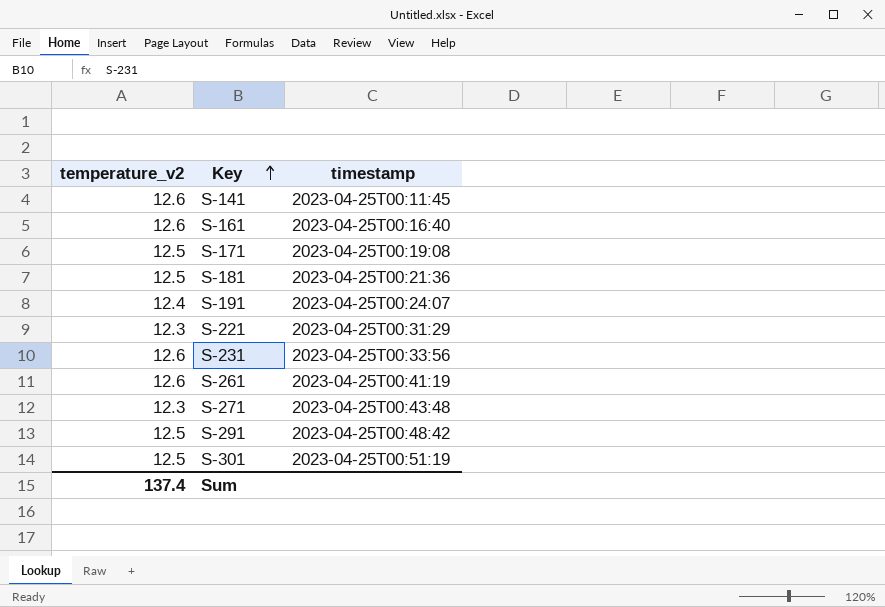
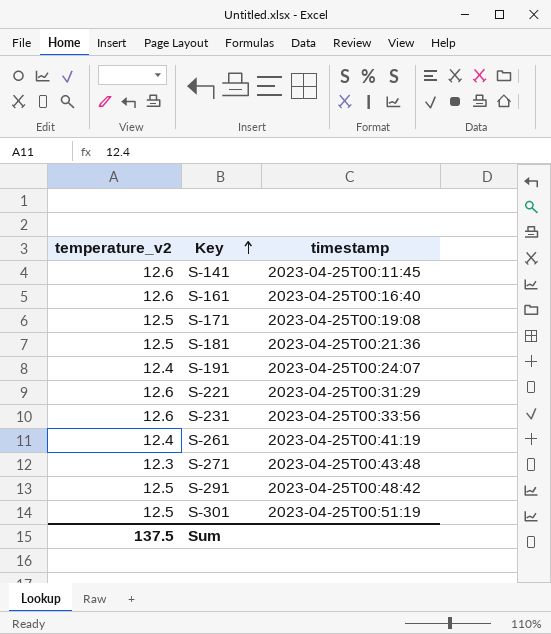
S-221 | temperature_v2: 12.3 -> 12.6
S-261 | temperature_v2: 12.6 -> 12.4
Sum | temperature_v2: 137.4 -> 137.5

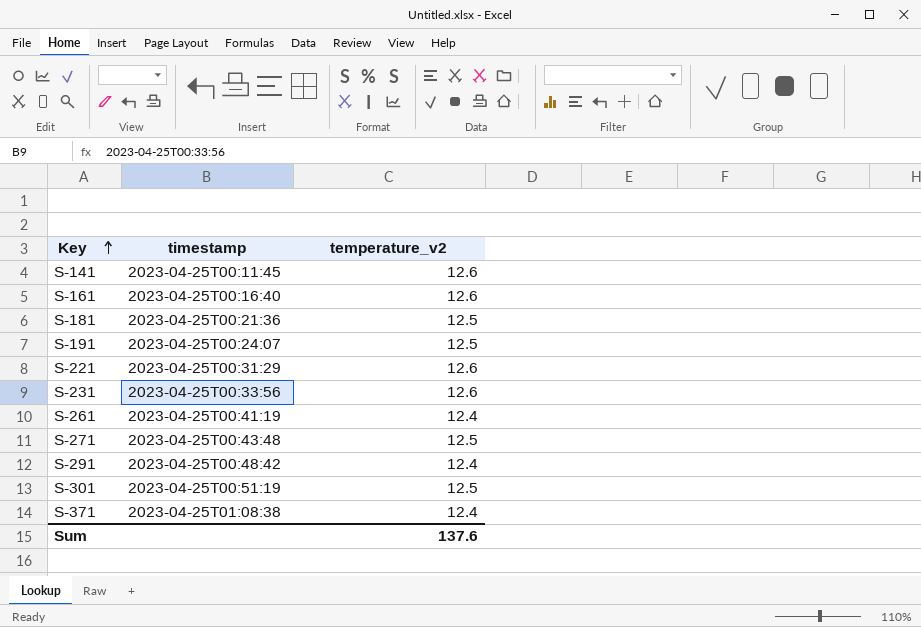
column temperature_v2 | position: 1 -> 3
row S-171: 12.5 | 2023-04-25T00:19:08 -> none
S-191 | temperature_v2: 12.4 -> 12.5
S-271 | temperature_v2: 12.3 -> 12.5
S-291 | temperature_v2: 12.5 -> 12.4
row S-371: none -> 2023-04-25T01:08:38 | 12.4
Sum | temperature_v2: 137.5 -> 137.6

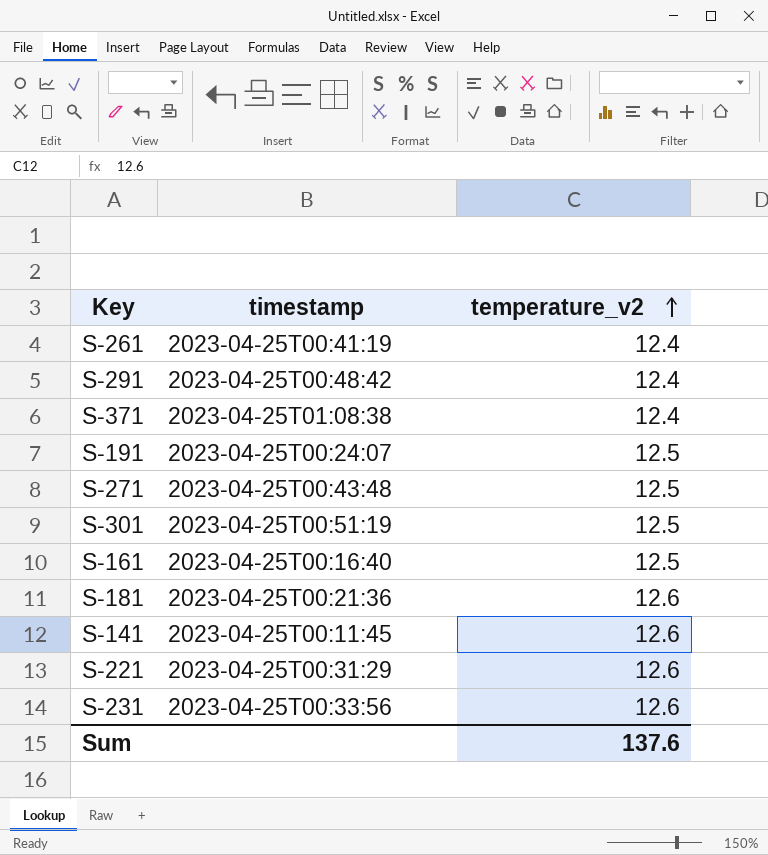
row order: Key ascending -> temperature_v2 ascending
S-161 | temperature_v2: 12.6 -> 12.5
S-181 | temperature_v2: 12.5 -> 12.6

